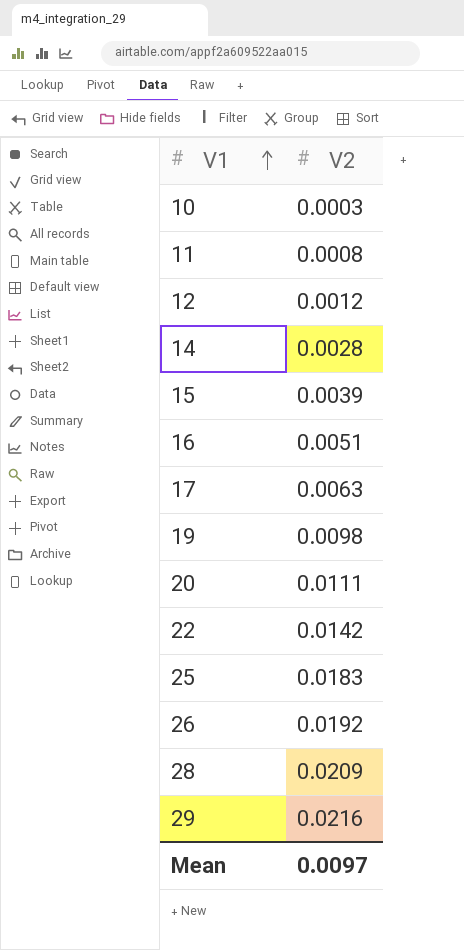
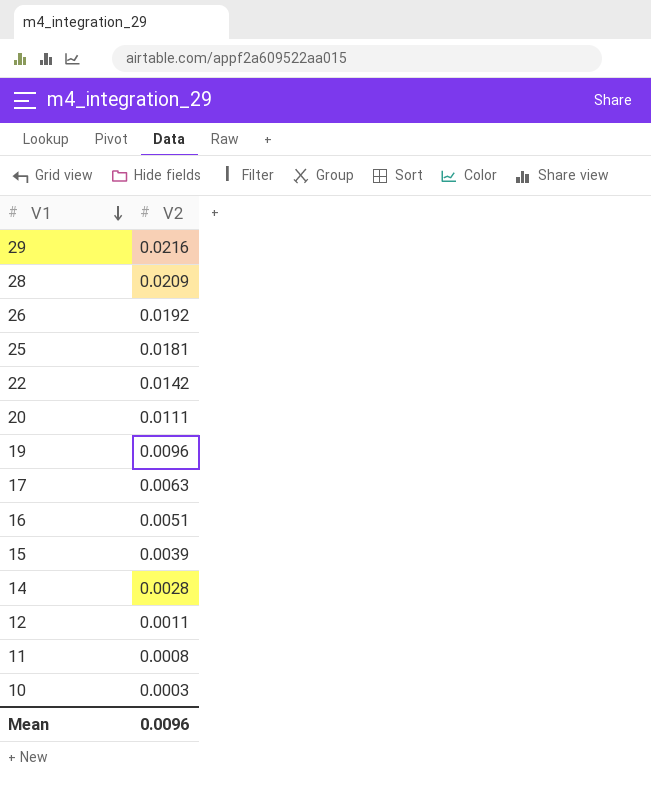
row order: V1 ascending -> V1 descending
25 | V2: 0.0183 -> 0.0181
19 | V2: 0.0098 -> 0.0096
12 | V2: 0.0012 -> 0.0011
Mean | V2: 0.0097 -> 0.0096

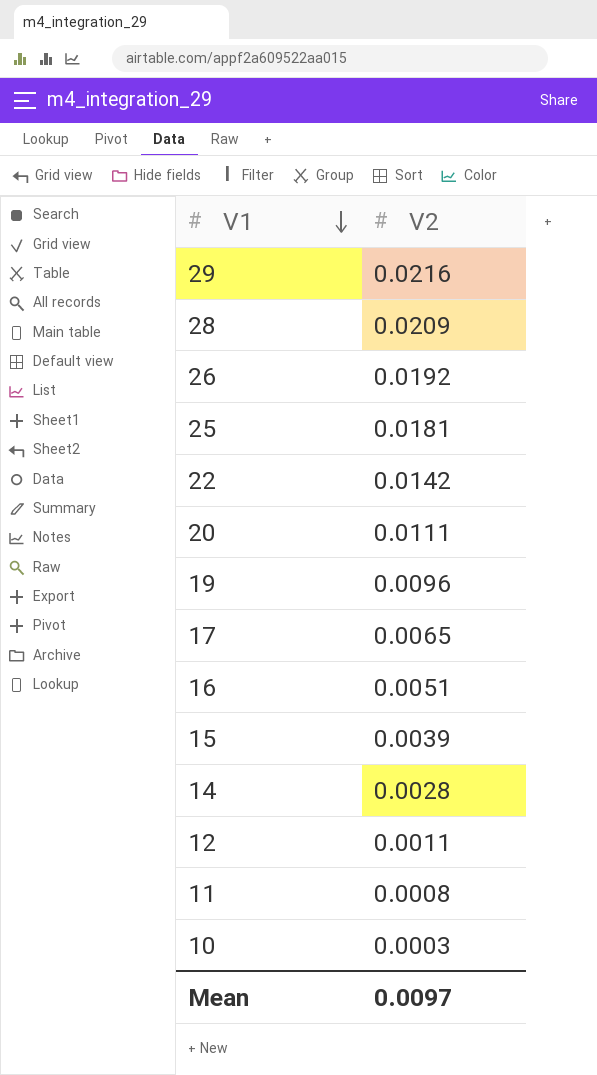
17 | V2: 0.0063 -> 0.0065
Mean | V2: 0.0096 -> 0.0097

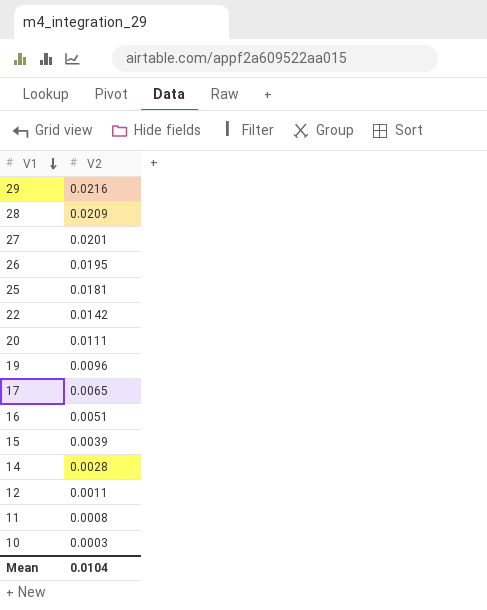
row 27: none -> 0.0201
26 | V2: 0.0192 -> 0.0195
Mean | V2: 0.0097 -> 0.0104

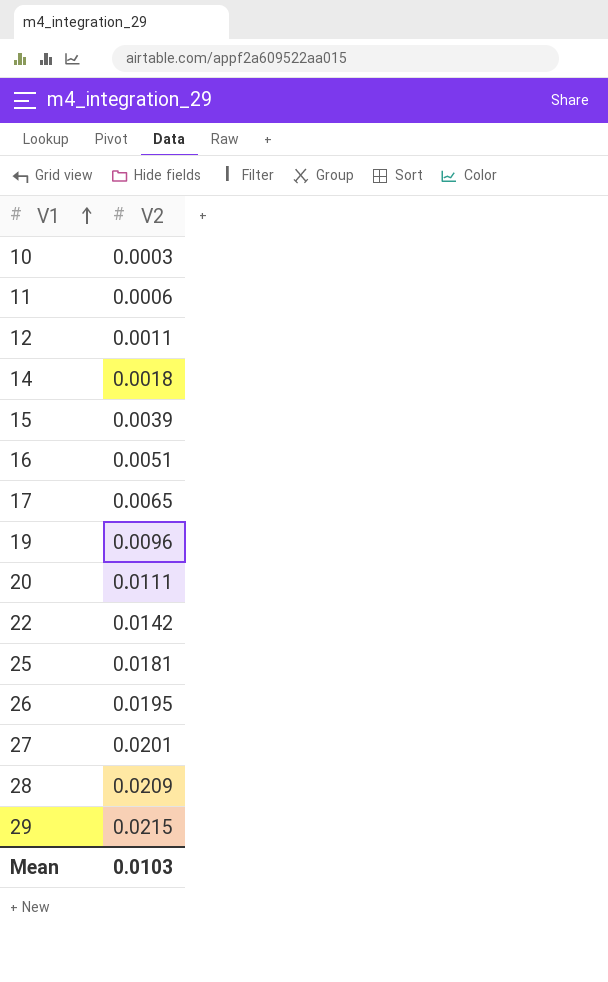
row order: V1 descending -> V1 ascending
11 | V2: 0.0008 -> 0.0006
14 | V2: 0.0028 -> 0.0018
29 | V2: 0.0216 -> 0.0215
Mean | V2: 0.0104 -> 0.0103

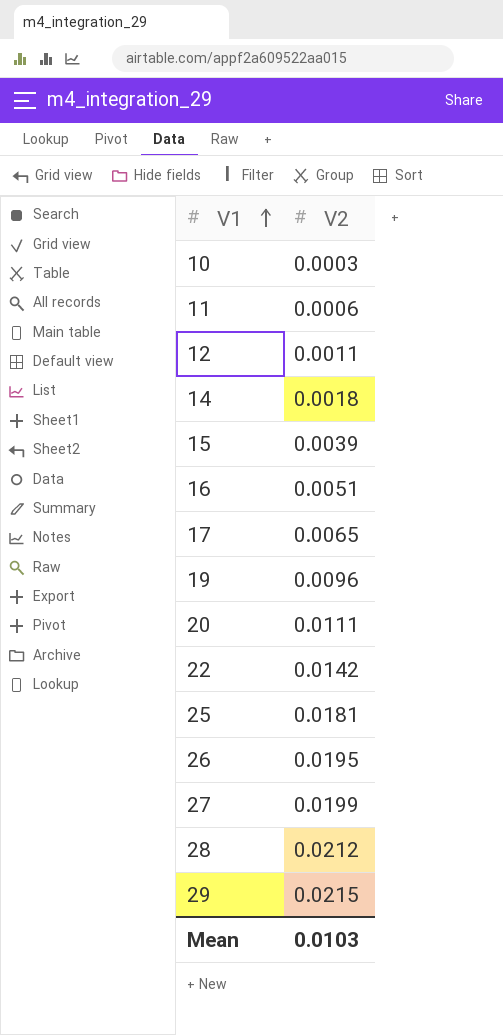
27 | V2: 0.0201 -> 0.0199
28 | V2: 0.0209 -> 0.0212

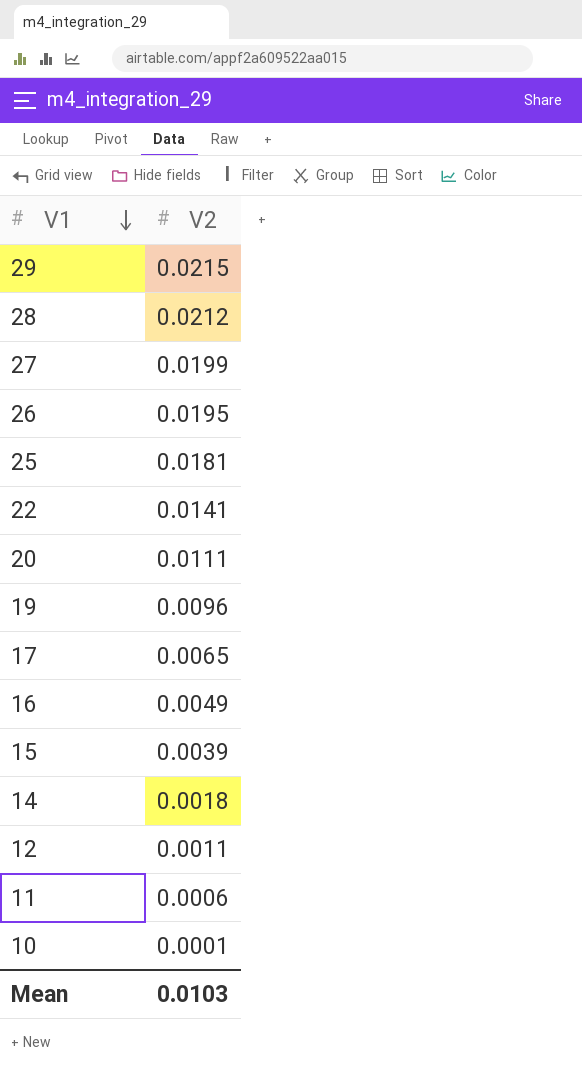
row order: V1 ascending -> V1 descending
22 | V2: 0.0142 -> 0.0141
16 | V2: 0.0051 -> 0.0049
10 | V2: 0.0003 -> 0.0001

